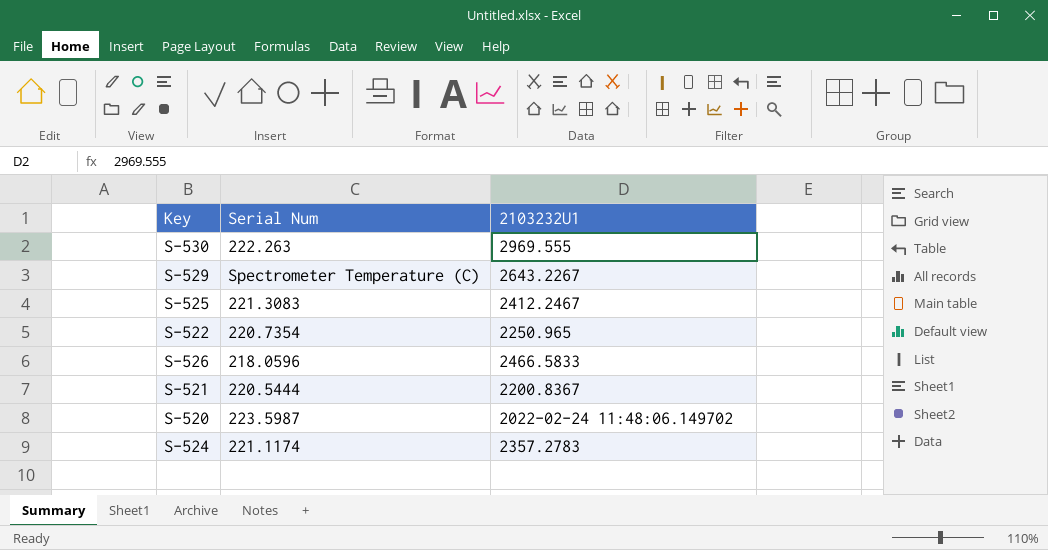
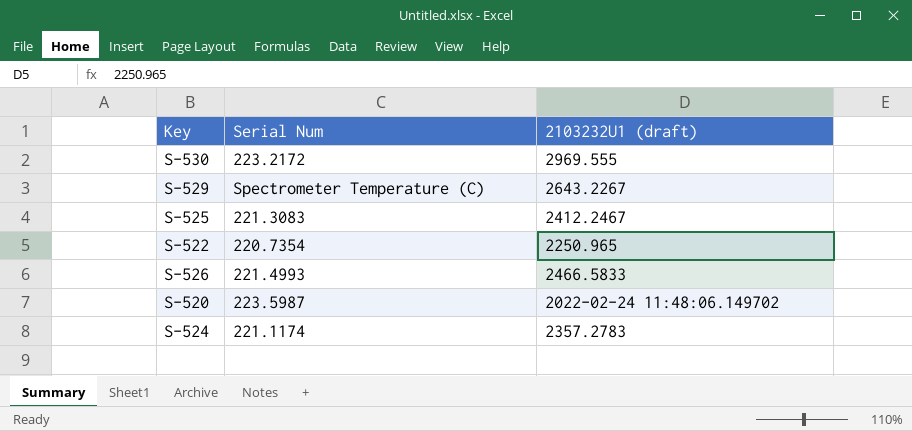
column name: 2103232U1 -> 2103232U1 (draft)
row S-521: 220.5444 | 2200.8367 -> none
S-530 | Serial Num: 222.263 -> 223.2172
S-526 | Serial Num: 218.0596 -> 221.4993

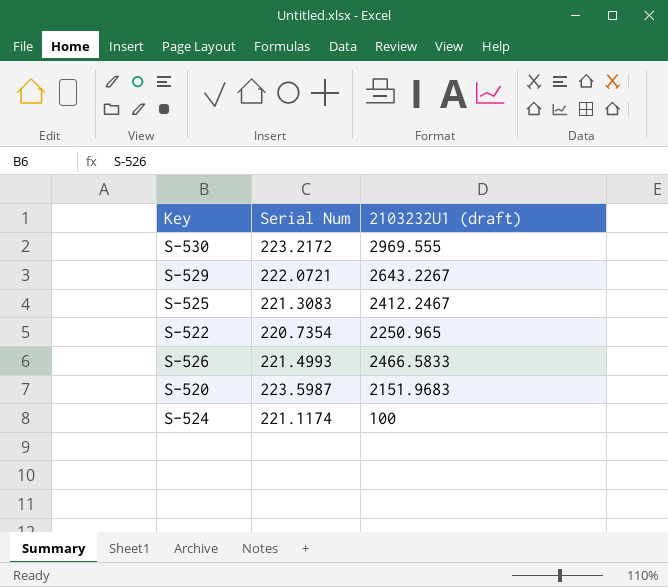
S-529 | Serial Num: Spectrometer Temperature (C) -> 222.0721
S-520 | 2103232U1 (draft): 2022-02-24 11:48:06.149702 -> 2151.9683
S-524 | 2103232U1 (draft): 2357.2783 -> 100

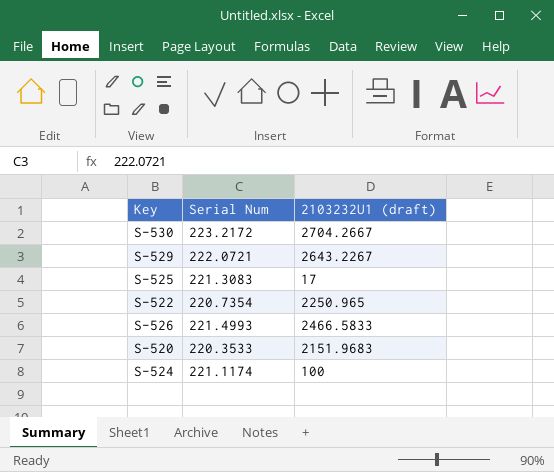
S-530 | 2103232U1 (draft): 2969.555 -> 2704.2667
S-525 | 2103232U1 (draft): 2412.2467 -> 17
S-520 | Serial Num: 223.5987 -> 220.3533

